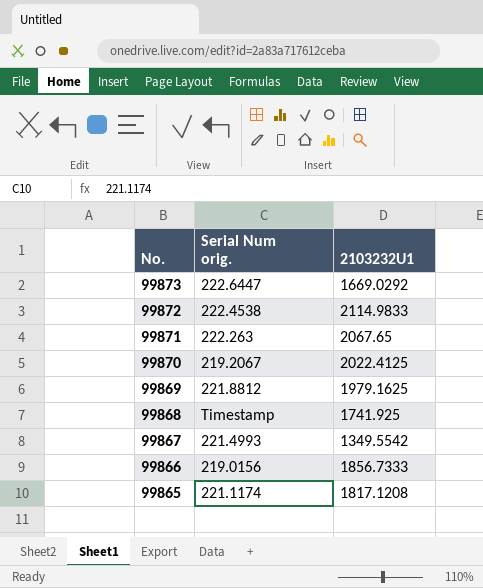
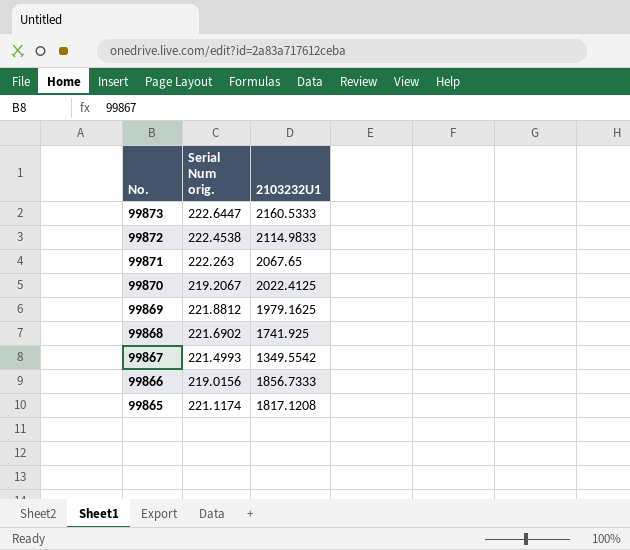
99873 | 2103232U1: 1669.0292 -> 2160.5333
99868 | Serial Num orig.: Timestamp -> 221.6902

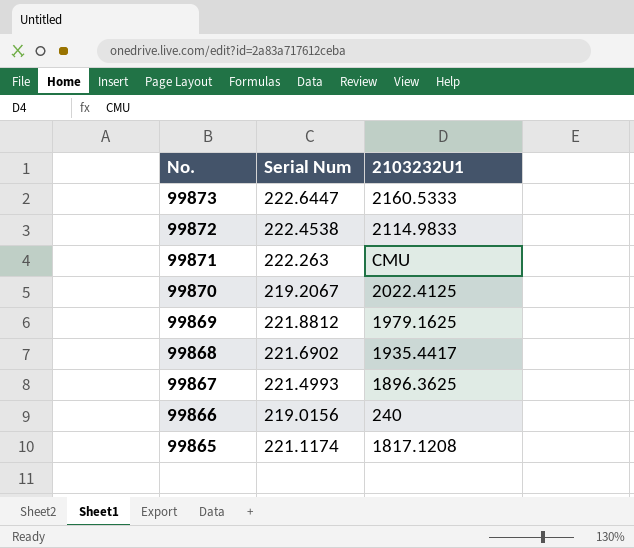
column name: Serial Num orig. -> Serial Num
99871 | 2103232U1: 2067.65 -> CMU
99868 | 2103232U1: 1741.925 -> 1935.4417
99867 | 2103232U1: 1349.5542 -> 1896.3625
99866 | 2103232U1: 1856.7333 -> 240

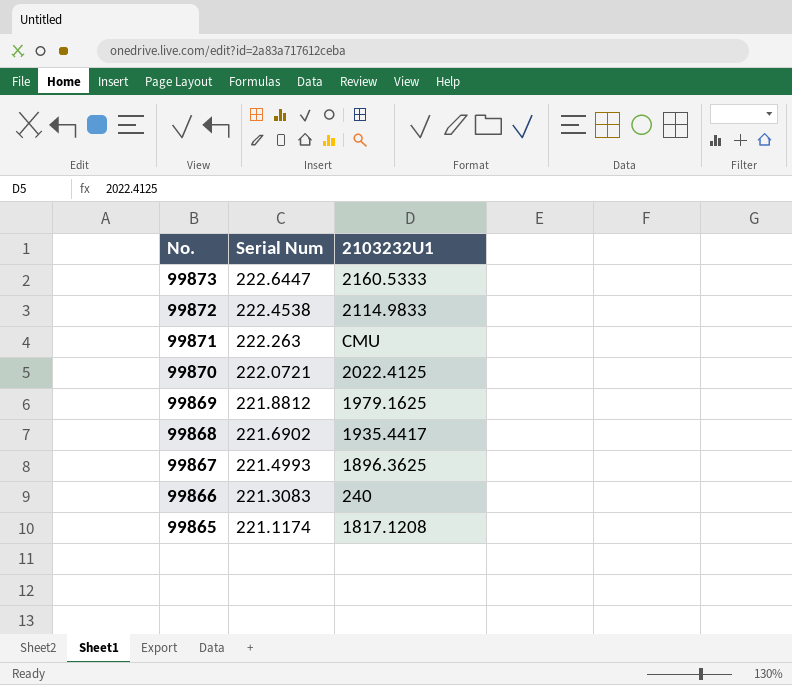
99870 | Serial Num: 219.2067 -> 222.0721
99866 | Serial Num: 219.0156 -> 221.3083

